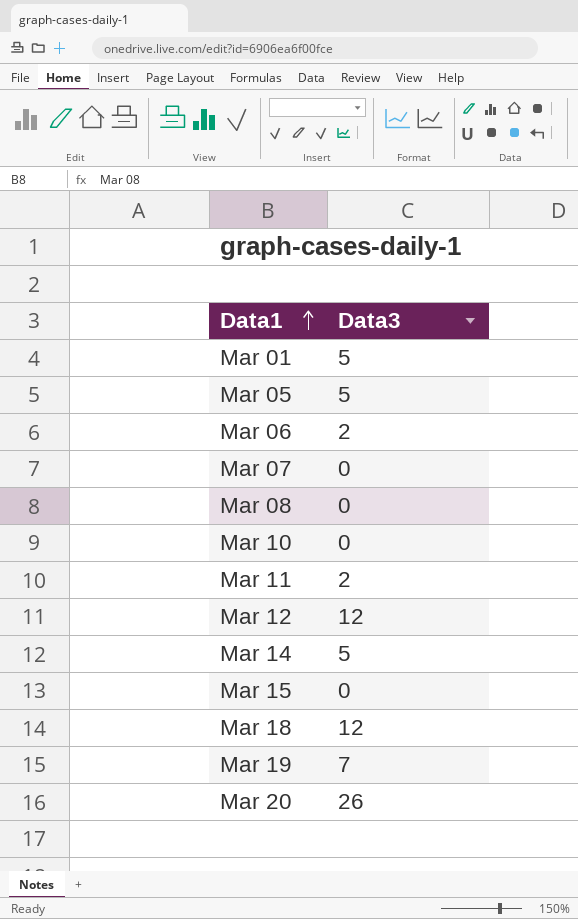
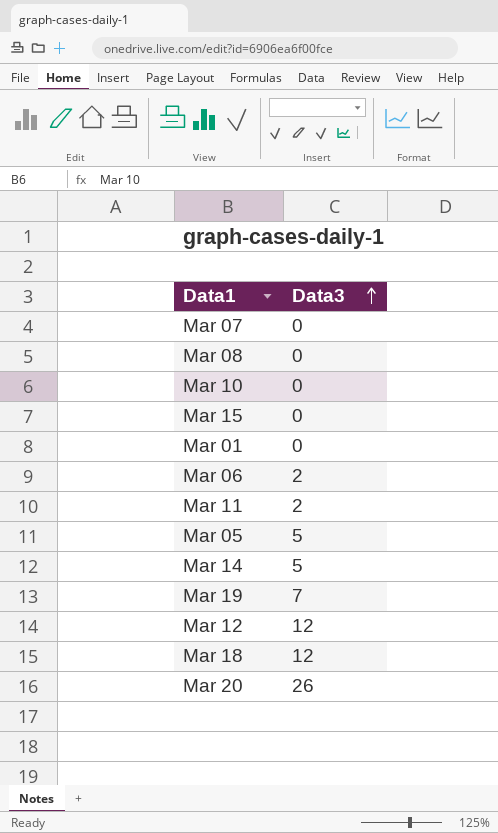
row order: Data1 ascending -> Data3 ascending
Mar 01 | Data3: 5 -> 0

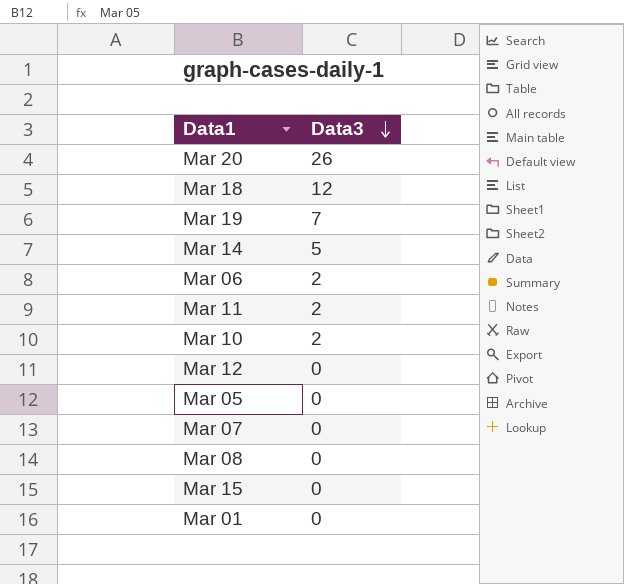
row order: Data3 ascending -> Data3 descending
Mar 10 | Data3: 0 -> 2
Mar 12 | Data3: 12 -> 0
Mar 05 | Data3: 5 -> 0

